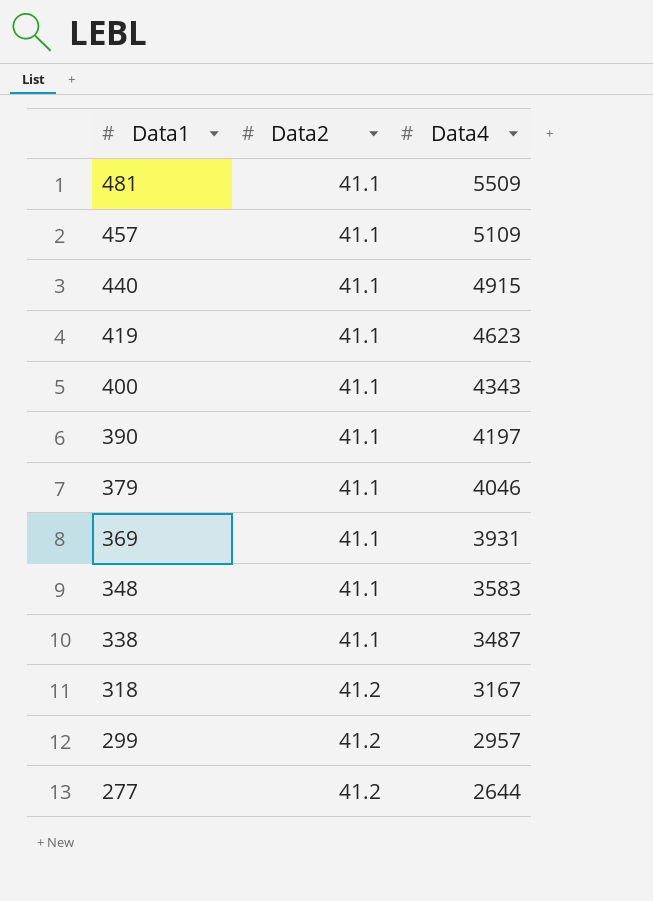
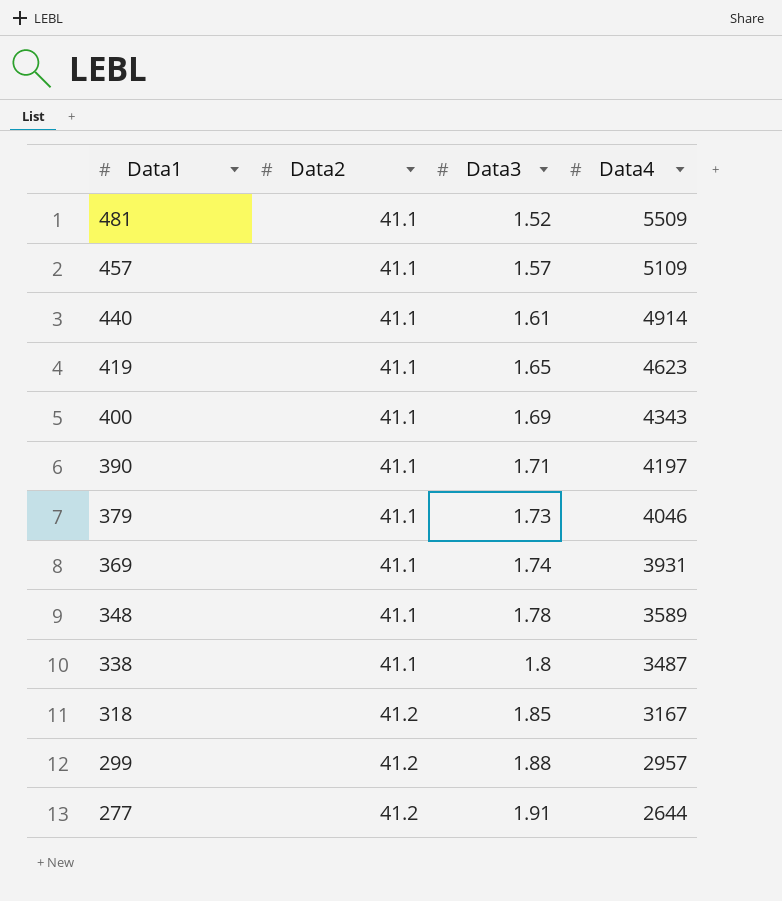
column Data3 | position: none -> 3
440 | Data4: 4915 -> 4914
348 | Data4: 3583 -> 3589

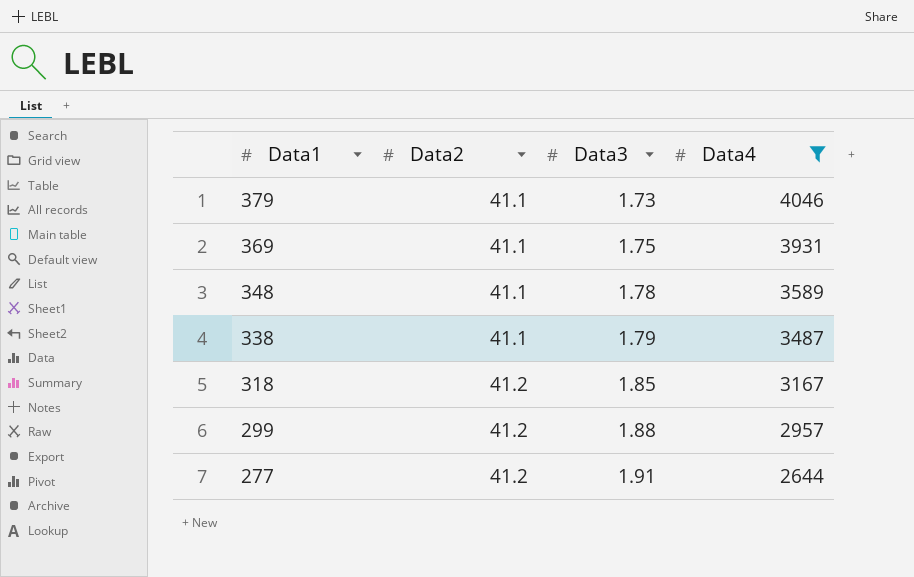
filter: none -> Data4 <= 4046
369 | Data3: 1.74 -> 1.75
338 | Data3: 1.8 -> 1.79

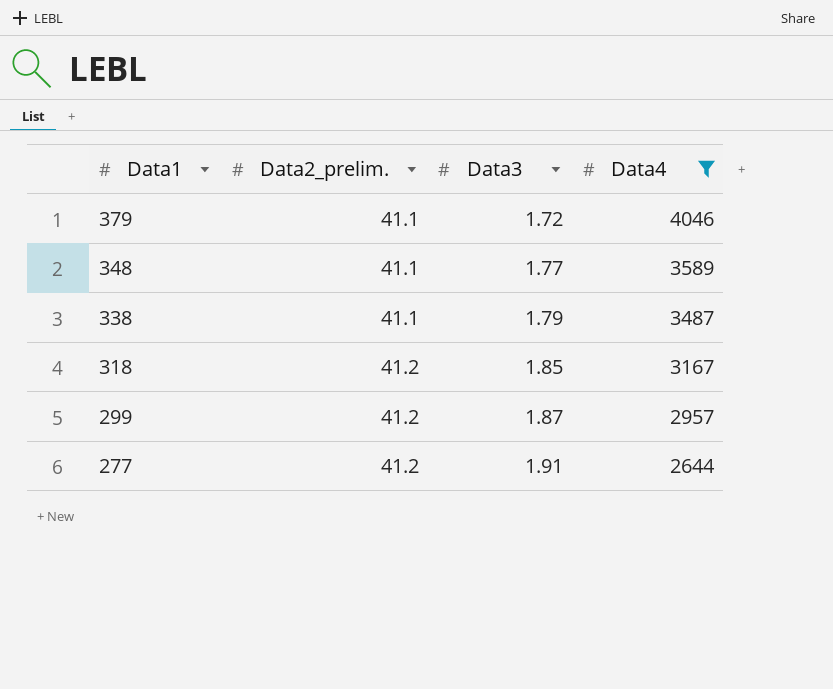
column name: Data2 -> Data2_prelim.
row 369: 41.1 | 1.75 | 3931 -> none
379 | Data3: 1.73 -> 1.72
348 | Data3: 1.78 -> 1.77
299 | Data3: 1.88 -> 1.87

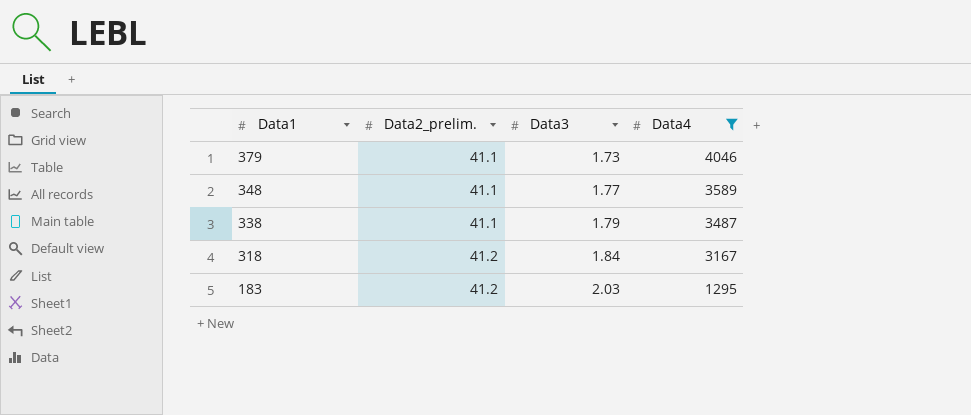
row 299: 41.2 | 1.87 | 2957 -> none
row 277: 41.2 | 1.91 | 2644 -> none
379 | Data3: 1.72 -> 1.73
318 | Data3: 1.85 -> 1.84
row 183: none -> 41.2 | 2.03 | 1295

